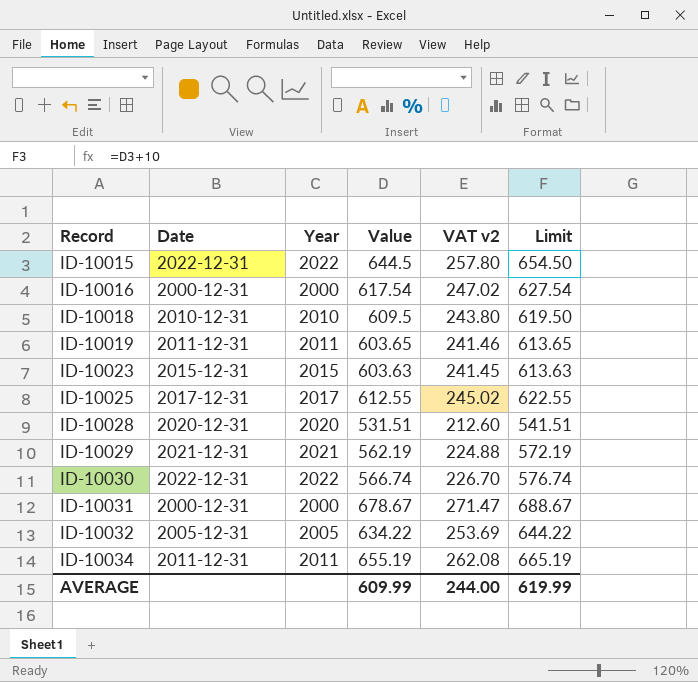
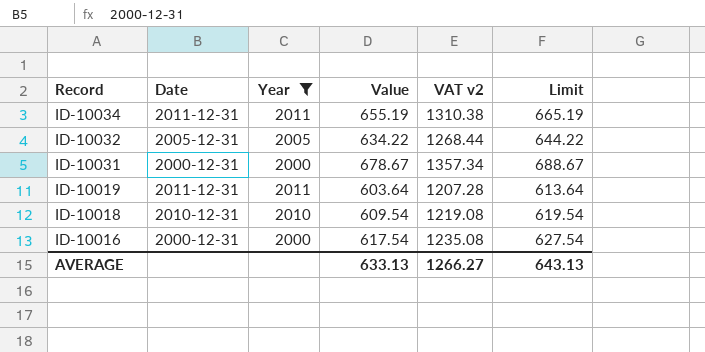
filter: none -> Year <= 2011
row order: Record ascending -> Record descending
column VAT v2 | formula: [Value] * 0.4 -> [Value] * 2
ID-10019 | Value: 603.65 -> 603.64
ID-10019 | Limit: 613.65 -> 613.64
ID-10018 | Value: 609.5 -> 609.54
ID-10018 | Limit: 619.50 -> 619.54
AVERAGE | Value: 609.99 -> 633.13
AVERAGE | VAT v2: 244.00 -> 1266.27
AVERAGE | Limit: 619.99 -> 643.13

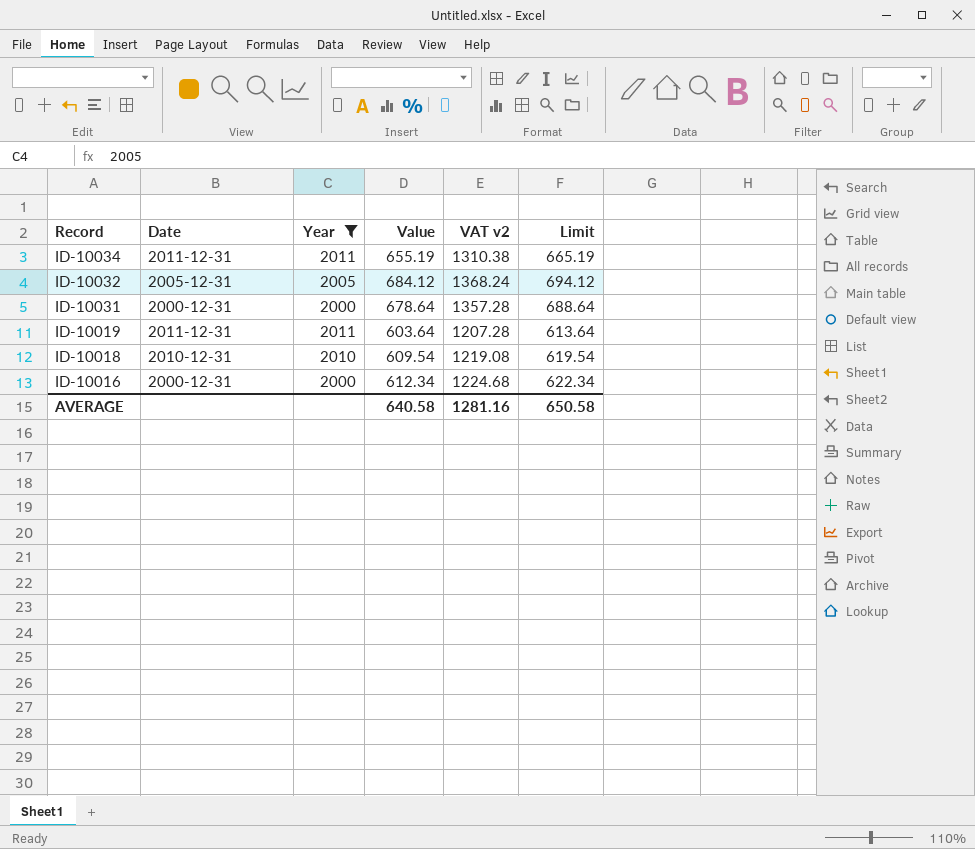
ID-10032 | Value: 634.22 -> 684.12
ID-10032 | VAT v2: 1268.44 -> 1368.24
ID-10032 | Limit: 644.22 -> 694.12
ID-10031 | Value: 678.67 -> 678.64
ID-10031 | VAT v2: 1357.34 -> 1357.28
ID-10031 | Limit: 688.67 -> 688.64
ID-10016 | Value: 617.54 -> 612.34
ID-10016 | VAT v2: 1235.08 -> 1224.68
ID-10016 | Limit: 627.54 -> 622.34
AVERAGE | Value: 633.13 -> 640.58
AVERAGE | VAT v2: 1266.27 -> 1281.16
AVERAGE | Limit: 643.13 -> 650.58

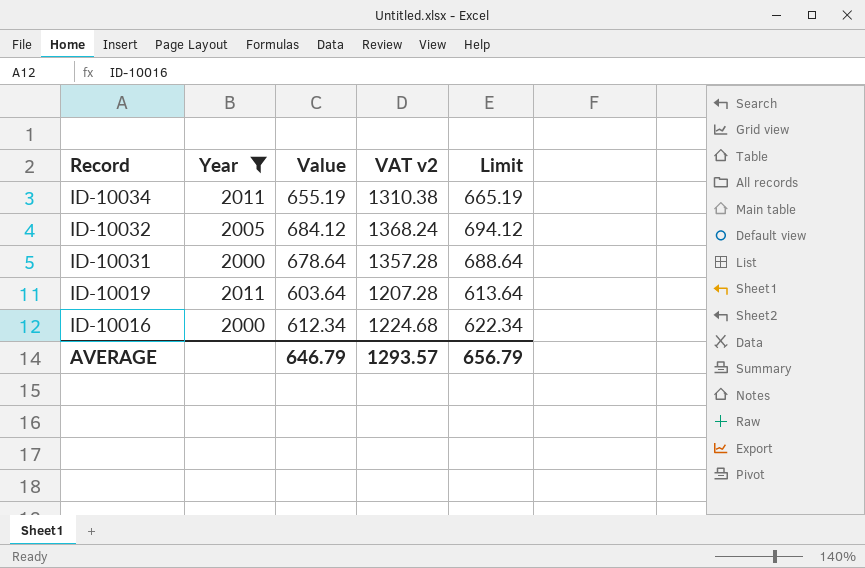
column Date | position: 2 -> none
row ID-10018: 2010-12-31 | 2010 | 609.54 | 1219.08 | 619.54 -> none
AVERAGE | Value: 640.58 -> 646.79
AVERAGE | VAT v2: 1281.16 -> 1293.57
AVERAGE | Limit: 650.58 -> 656.79

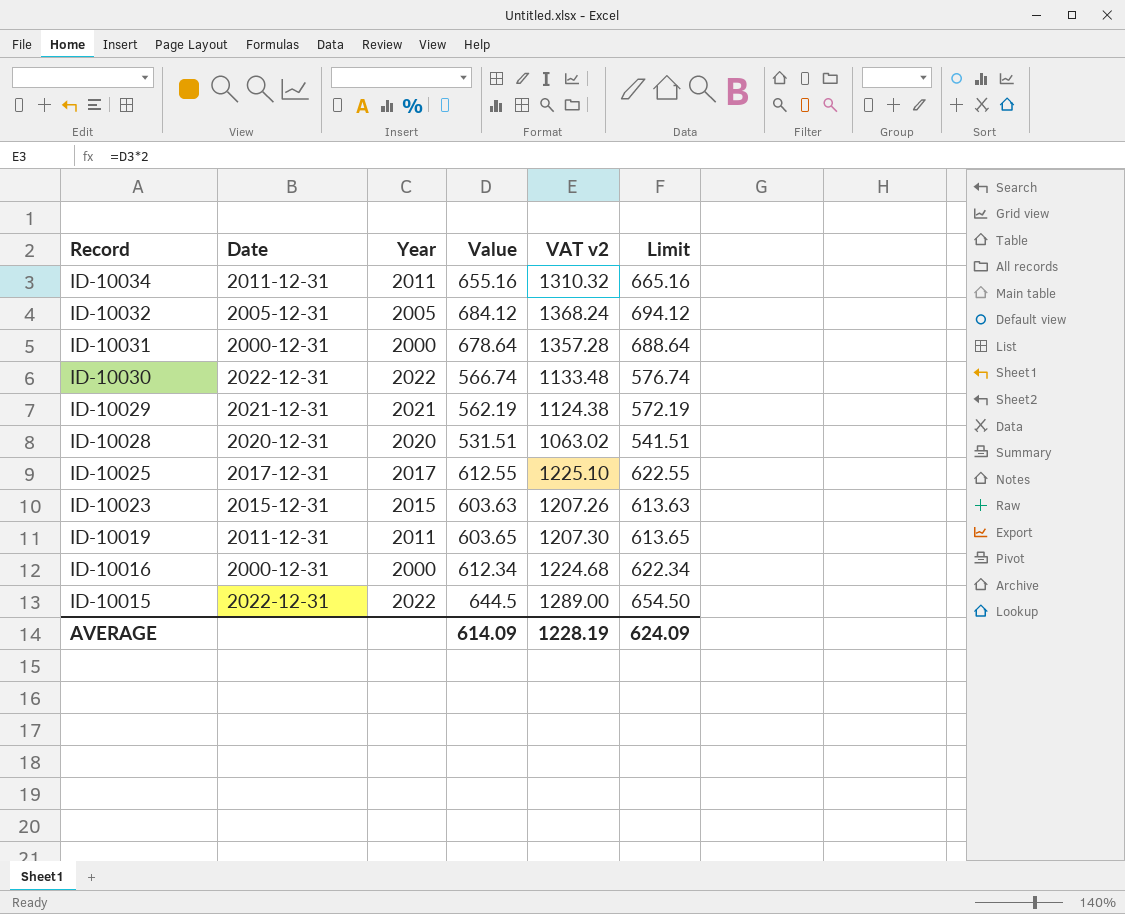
filter: Year <= 2011 -> none
column Date | position: none -> 2
ID-10034 | Value: 655.19 -> 655.16
ID-10034 | VAT v2: 1310.38 -> 1310.32
ID-10034 | Limit: 665.19 -> 665.16
ID-10019 | Value: 603.64 -> 603.65
ID-10019 | VAT v2: 1207.28 -> 1207.30
ID-10019 | Limit: 613.64 -> 613.65
AVERAGE | Value: 646.79 -> 614.09
AVERAGE | VAT v2: 1293.57 -> 1228.19
AVERAGE | Limit: 656.79 -> 624.09

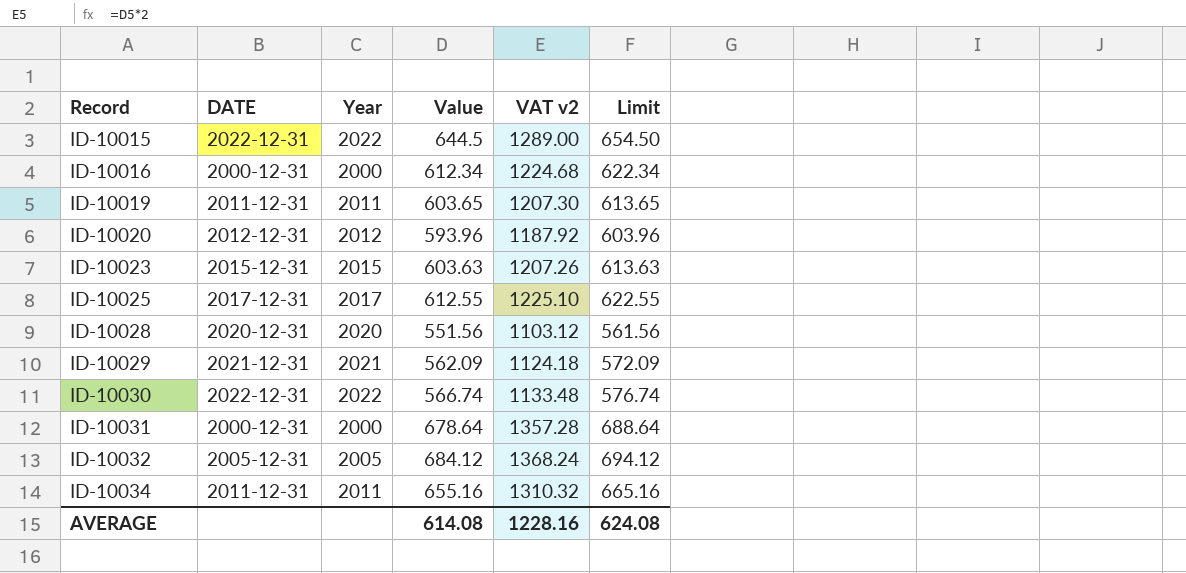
row order: Record descending -> Record ascending
column name: Date -> DATE
row ID-10020: none -> 2012-12-31 | 2012 | 593.96 | 1187.92 | 603.96
ID-10028 | Value: 531.51 -> 551.56
ID-10028 | VAT v2: 1063.02 -> 1103.12
ID-10028 | Limit: 541.51 -> 561.56
ID-10029 | Value: 562.19 -> 562.09
ID-10029 | VAT v2: 1124.38 -> 1124.18
ID-10029 | Limit: 572.19 -> 572.09
AVERAGE | Value: 614.09 -> 614.08
AVERAGE | VAT v2: 1228.19 -> 1228.16
AVERAGE | Limit: 624.09 -> 624.08

